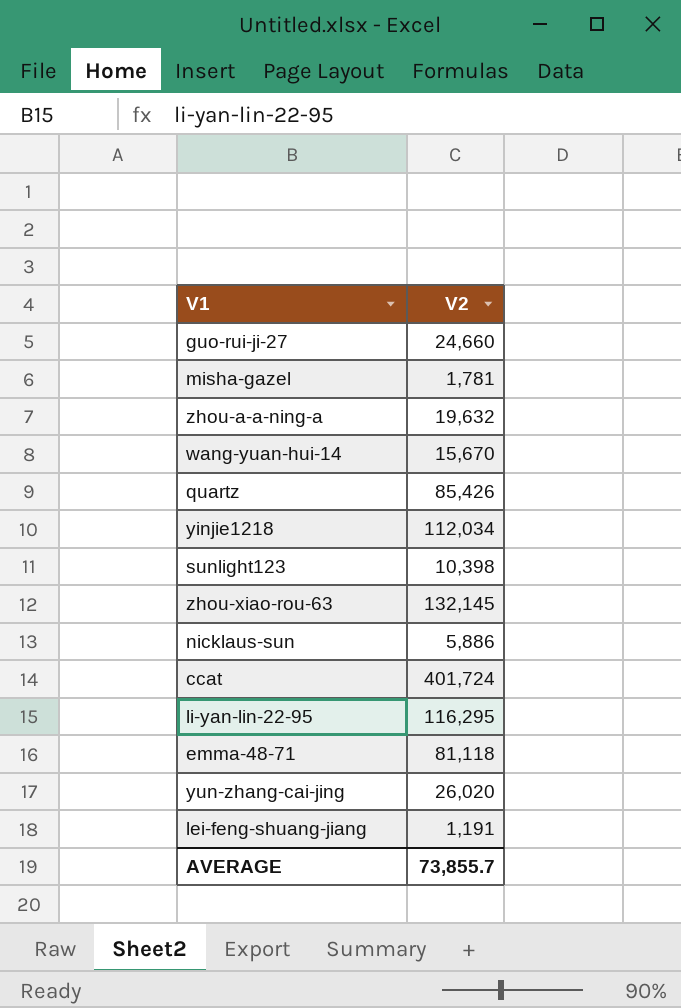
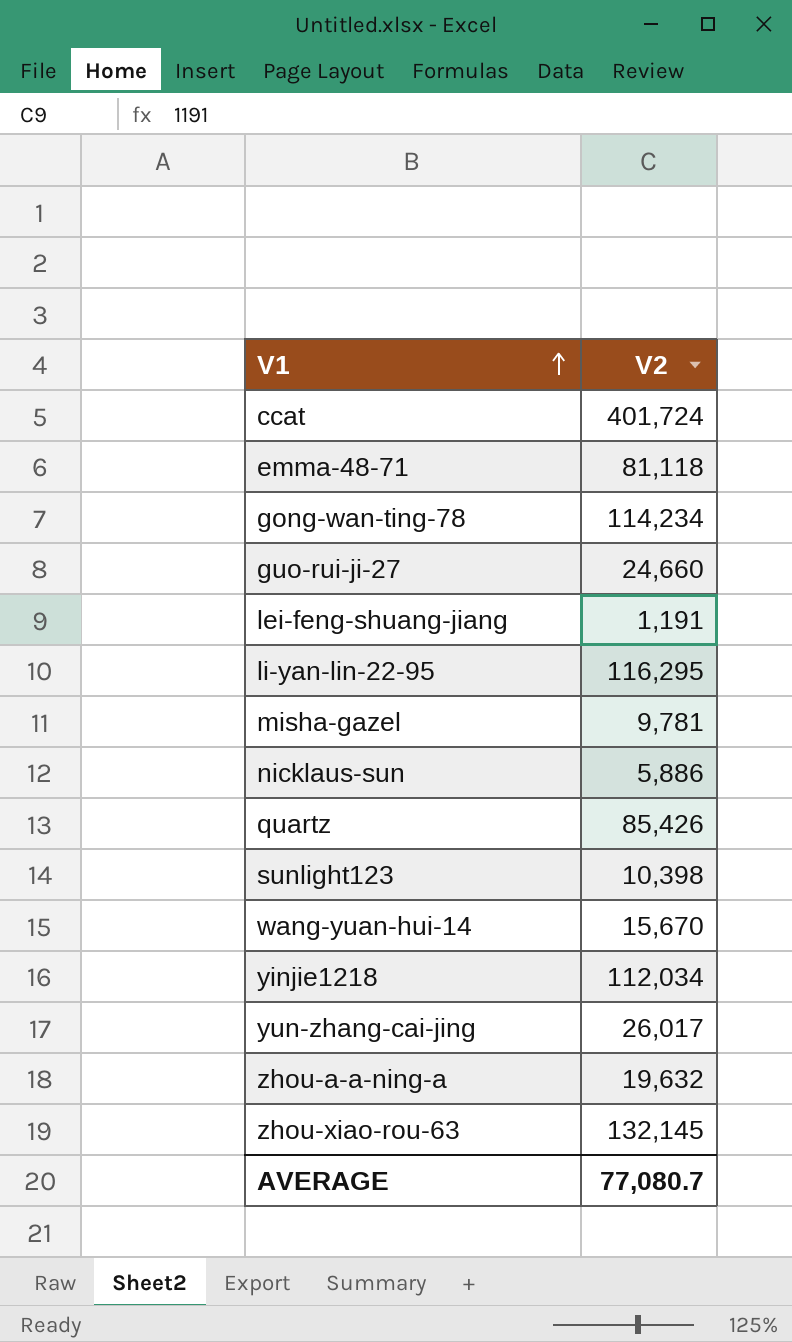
row order: none -> V1 ascending
row gong-wan-ting-78: none -> 114,234
misha-gazel | V2: 1,781 -> 9,781
yun-zhang-cai-jing | V2: 26,020 -> 26,017
AVERAGE | V2: 73,855.7 -> 77,080.7

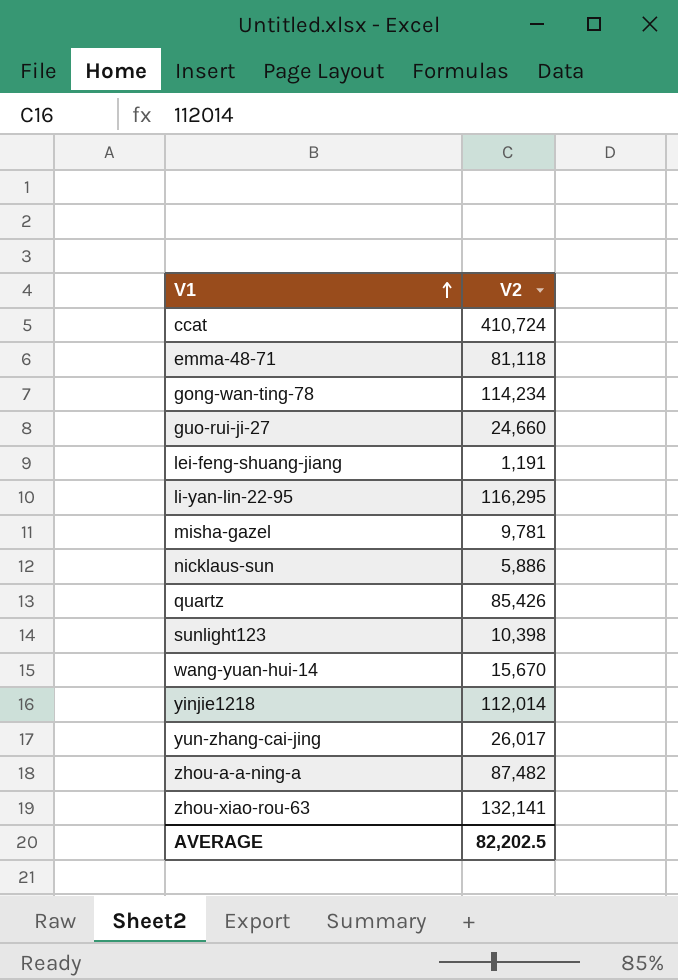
ccat | V2: 401,724 -> 410,724
yinjie1218 | V2: 112,034 -> 112,014
zhou-a-a-ning-a | V2: 19,632 -> 87,482
zhou-xiao-rou-63 | V2: 132,145 -> 132,141
AVERAGE | V2: 77,080.7 -> 82,202.5

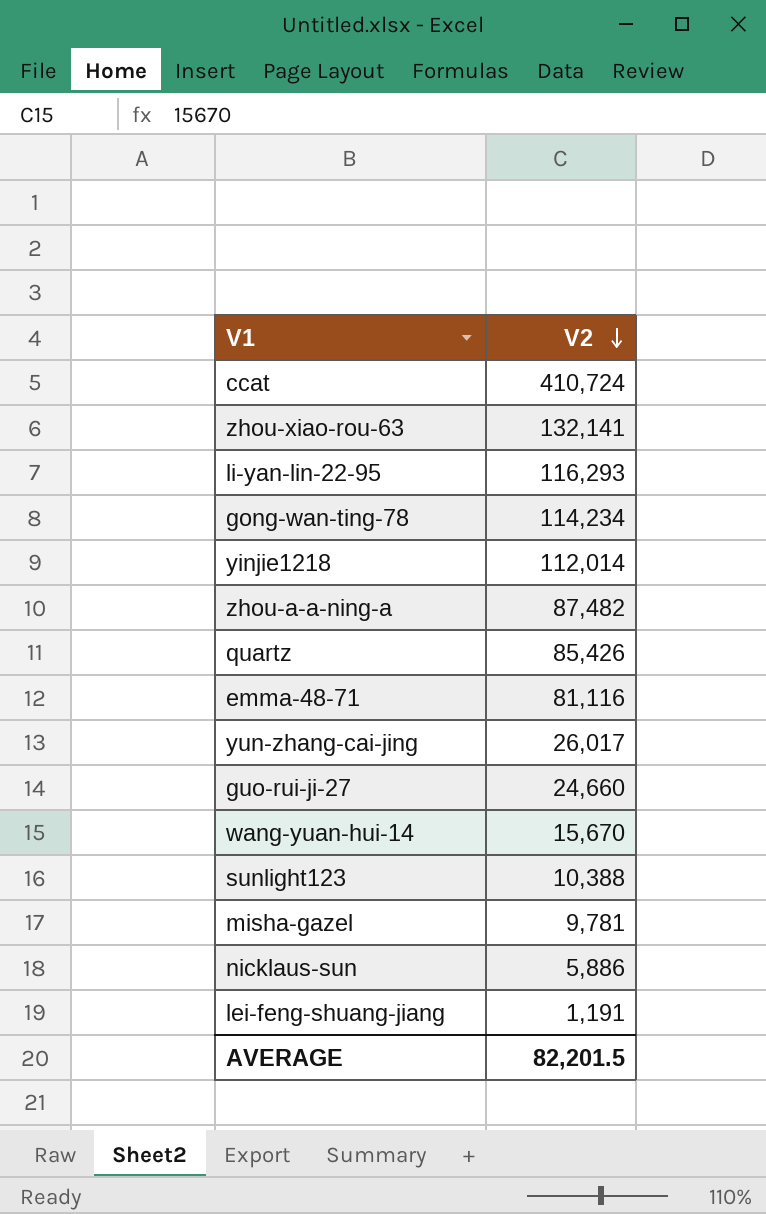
row order: V1 ascending -> V2 descending
li-yan-lin-22-95 | V2: 116,295 -> 116,293
emma-48-71 | V2: 81,118 -> 81,116
sunlight123 | V2: 10,398 -> 10,388
AVERAGE | V2: 82,202.5 -> 82,201.5

